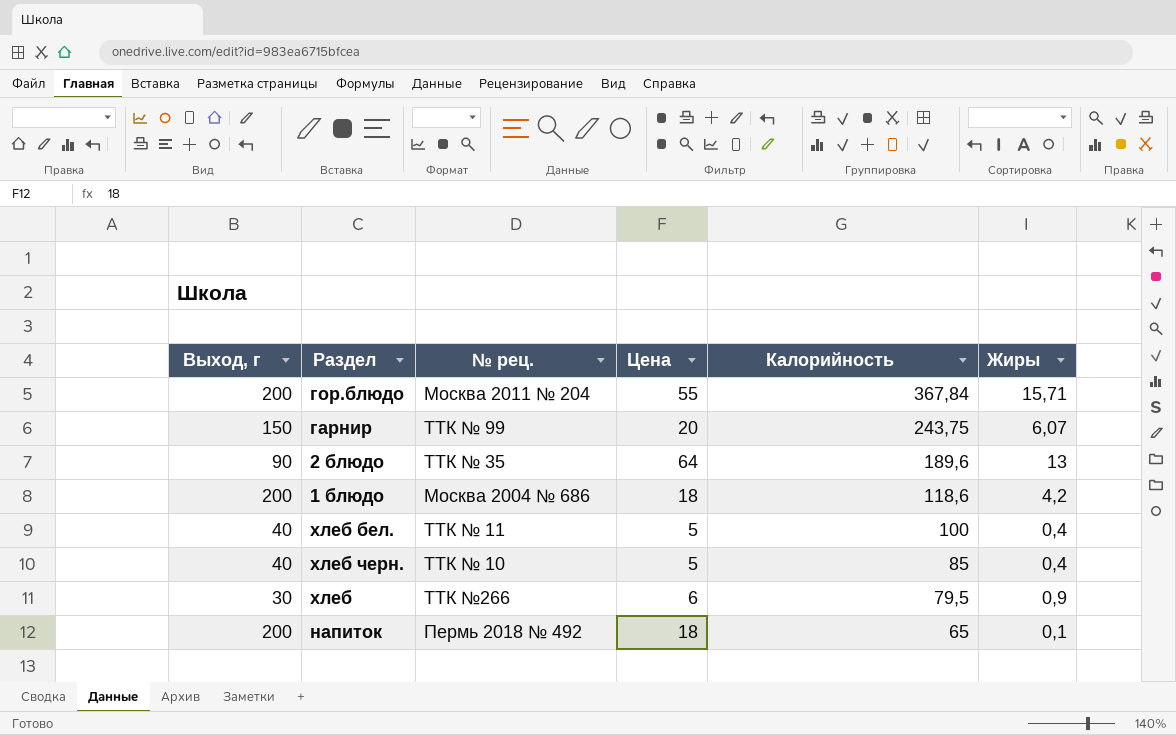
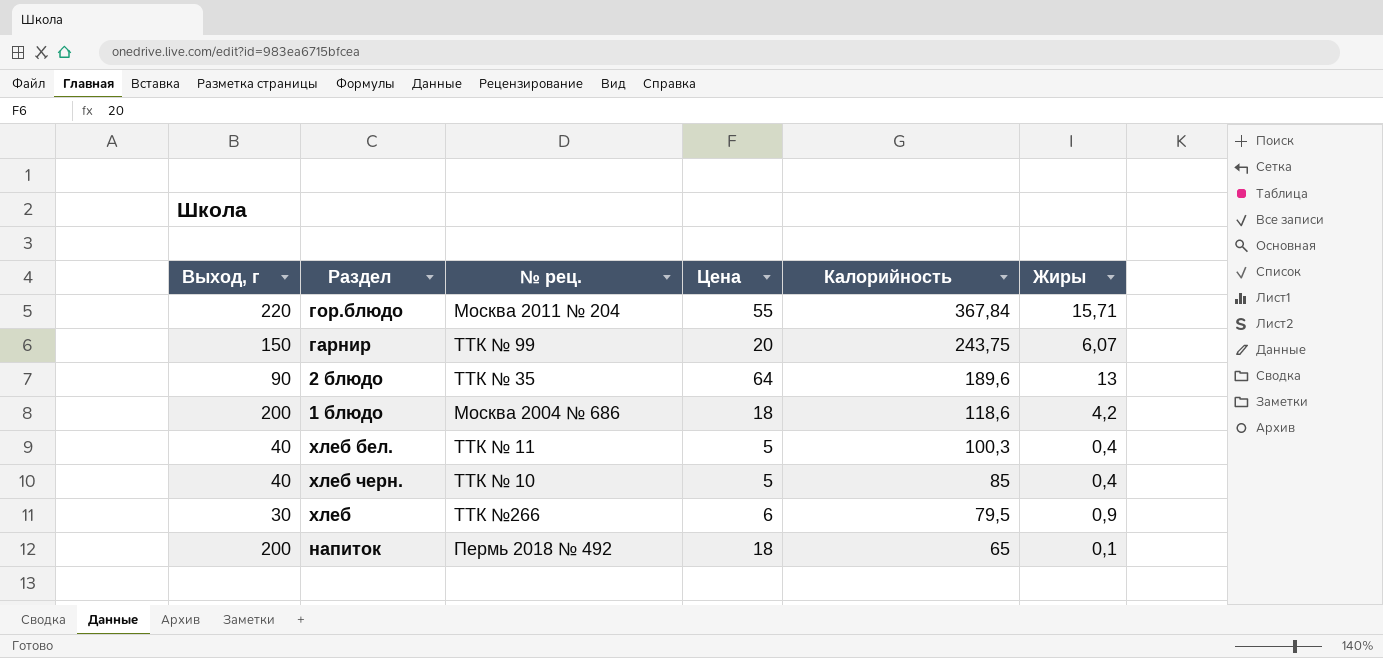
гор.блюдо | Выход, г: 200 -> 220
хлеб бел. | Калорийность: 100 -> 100,3

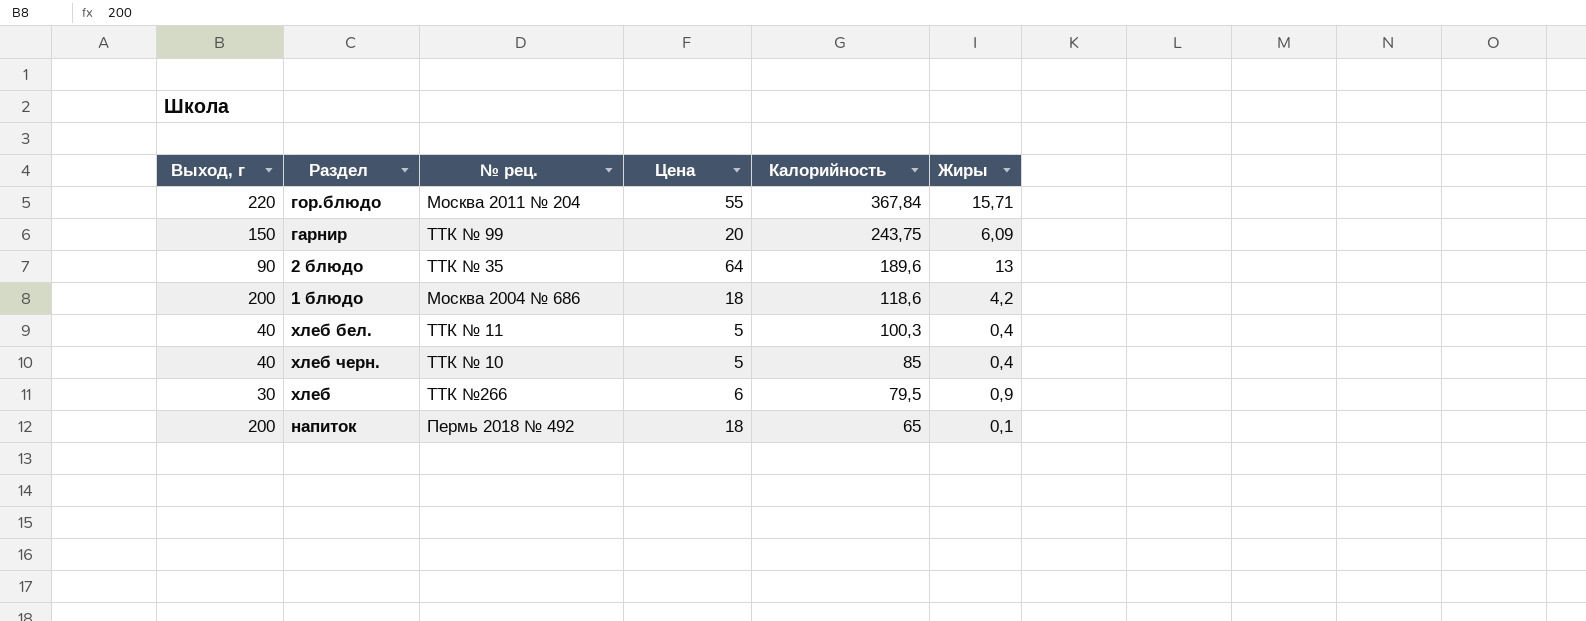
гарнир | Жиры: 6,07 -> 6,09

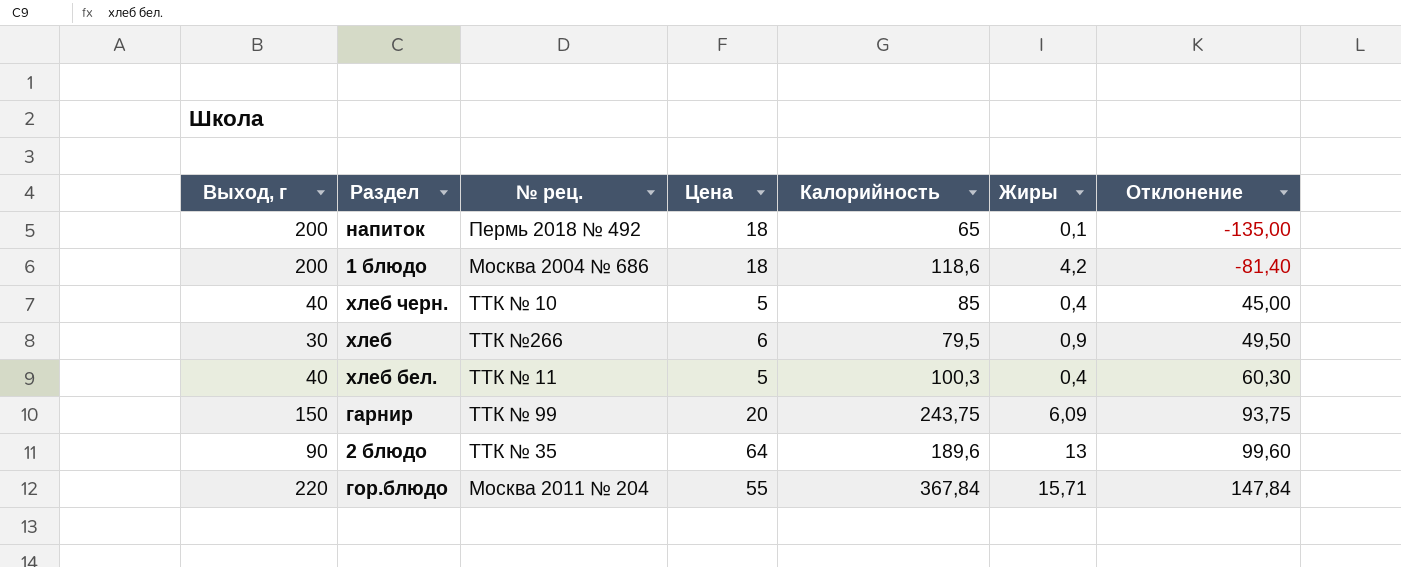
row order: Калорийность descending -> Отклонение ascending
column Отклонение | formula: none -> [Калорийность] - [Выход, г]

